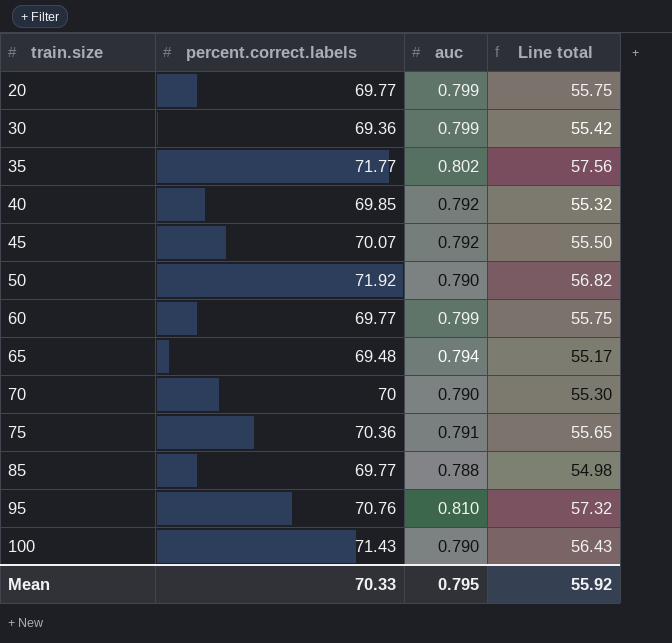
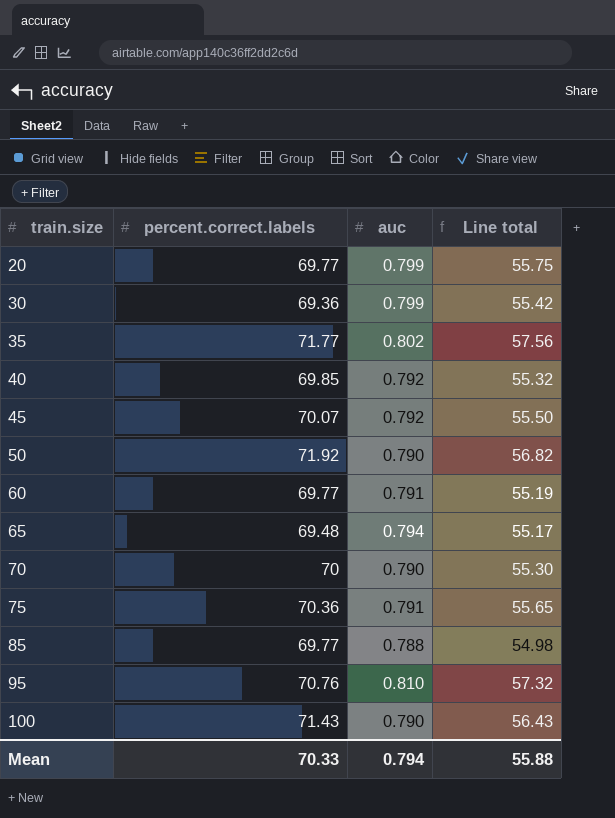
60 | auc: 0.799 -> 0.791
60 | Line total: 55.75 -> 55.19
Mean | auc: 0.795 -> 0.794
Mean | Line total: 55.92 -> 55.88

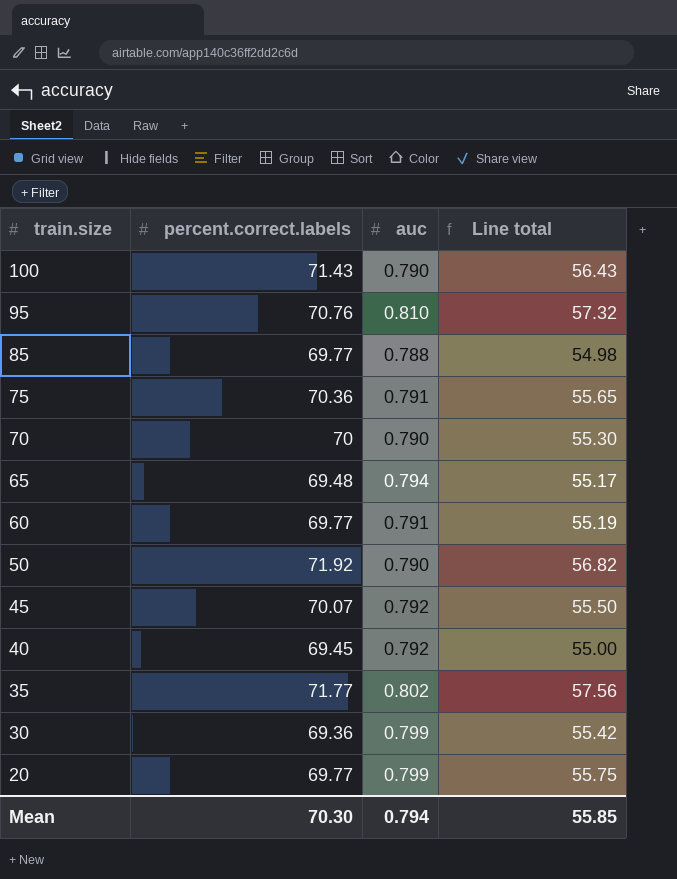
row order: train.size ascending -> train.size descending
40 | percent.correct.labels: 69.85 -> 69.45
40 | Line total: 55.32 -> 55.00
Mean | percent.correct.labels: 70.33 -> 70.30
Mean | Line total: 55.88 -> 55.85

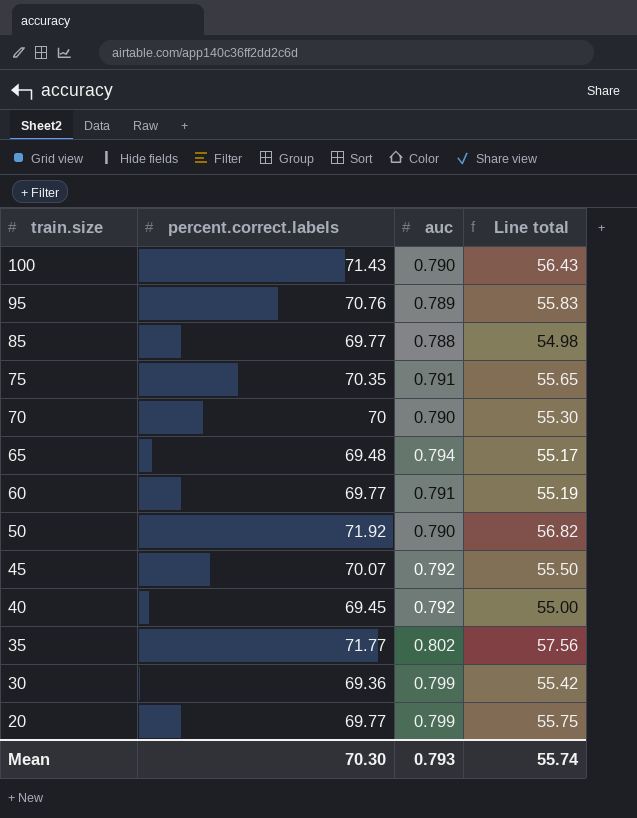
95 | auc: 0.810 -> 0.789
95 | Line total: 57.32 -> 55.83
75 | percent.correct.labels: 70.36 -> 70.35
Mean | auc: 0.794 -> 0.793
Mean | Line total: 55.85 -> 55.74

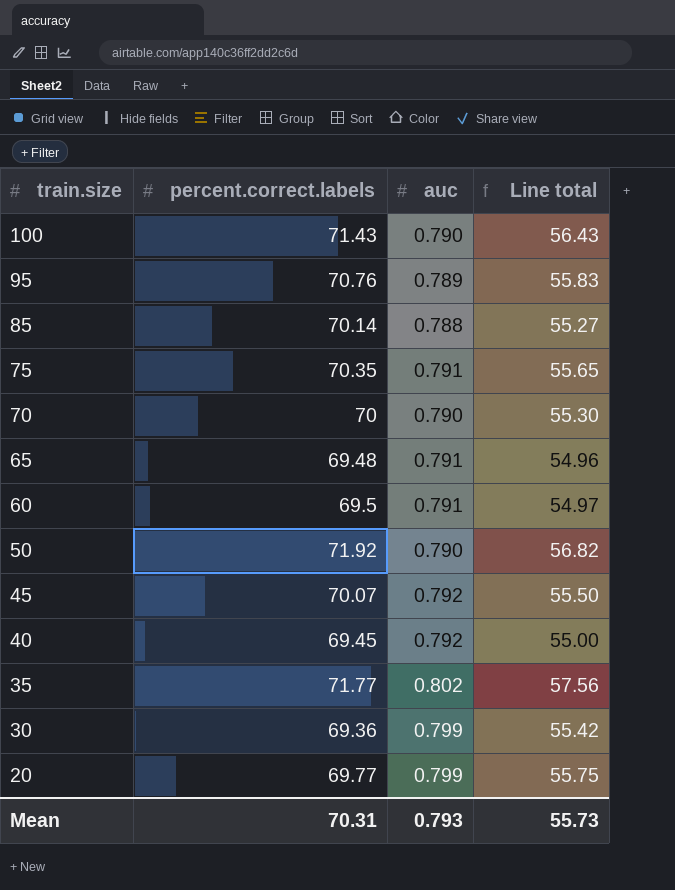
85 | percent.correct.labels: 69.77 -> 70.14
85 | Line total: 54.98 -> 55.27
65 | auc: 0.794 -> 0.791
65 | Line total: 55.17 -> 54.96
60 | percent.correct.labels: 69.77 -> 69.5
60 | Line total: 55.19 -> 54.97
Mean | percent.correct.labels: 70.30 -> 70.31
Mean | Line total: 55.74 -> 55.73

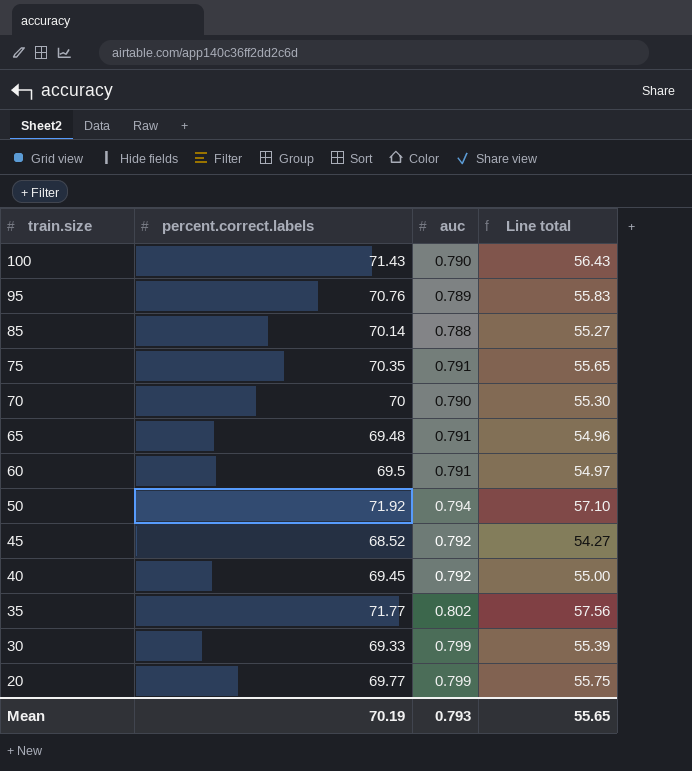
50 | auc: 0.790 -> 0.794
50 | Line total: 56.82 -> 57.10
45 | percent.correct.labels: 70.07 -> 68.52
45 | Line total: 55.50 -> 54.27
30 | percent.correct.labels: 69.36 -> 69.33
30 | Line total: 55.42 -> 55.39
Mean | percent.correct.labels: 70.31 -> 70.19
Mean | Line total: 55.73 -> 55.65

